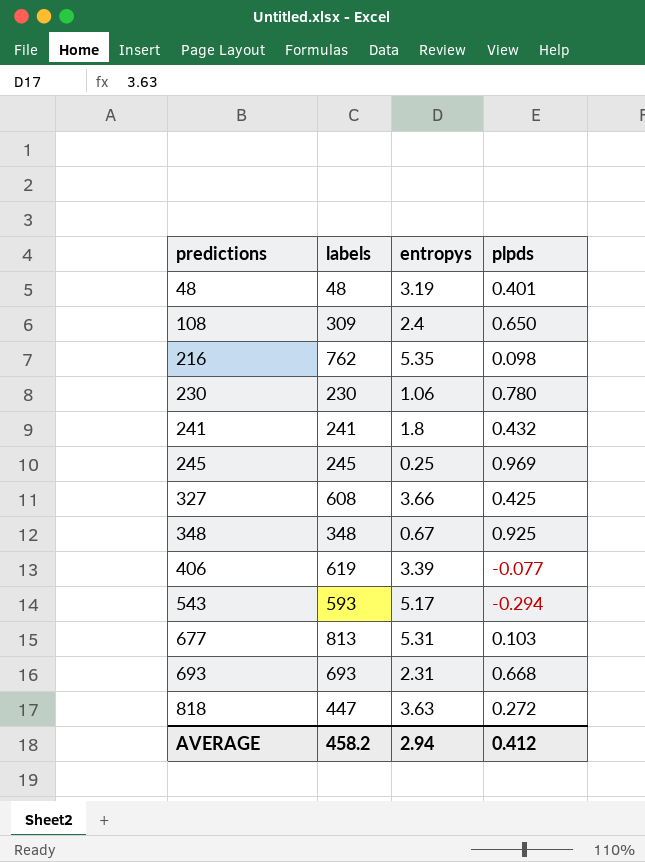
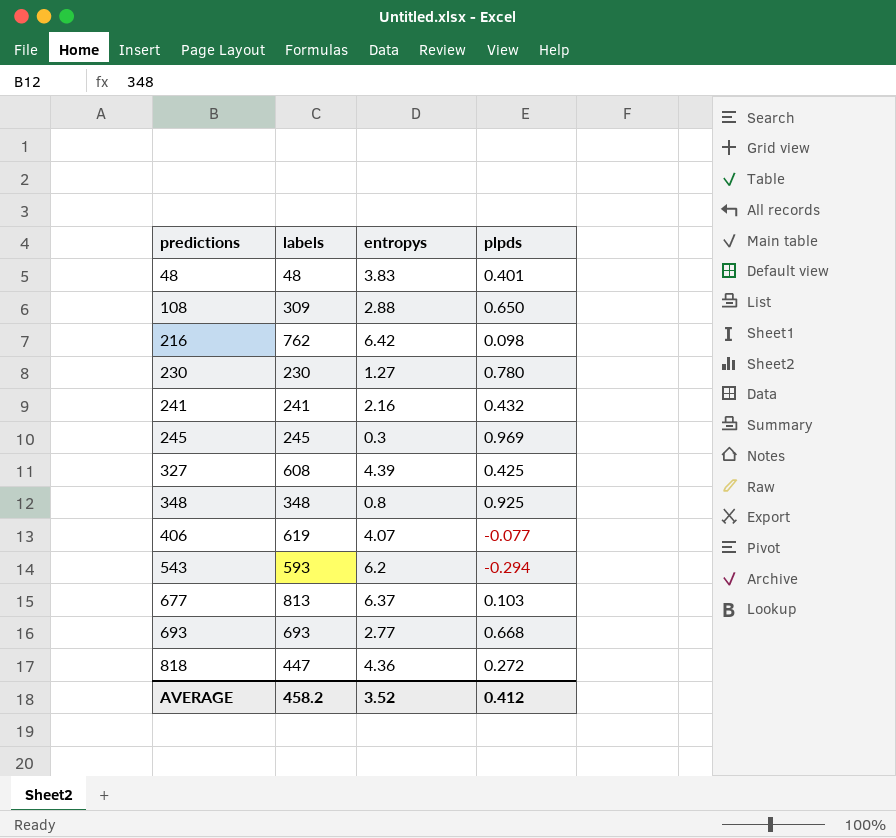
48 | entropys: 3.19 -> 3.83
108 | entropys: 2.4 -> 2.88
216 | entropys: 5.35 -> 6.42
230 | entropys: 1.06 -> 1.27
241 | entropys: 1.8 -> 2.16
245 | entropys: 0.25 -> 0.3
327 | entropys: 3.66 -> 4.39
348 | entropys: 0.67 -> 0.8
406 | entropys: 3.39 -> 4.07
543 | entropys: 5.17 -> 6.2
677 | entropys: 5.31 -> 6.37
693 | entropys: 2.31 -> 2.77
818 | entropys: 3.63 -> 4.36
AVERAGE | entropys: 2.94 -> 3.52

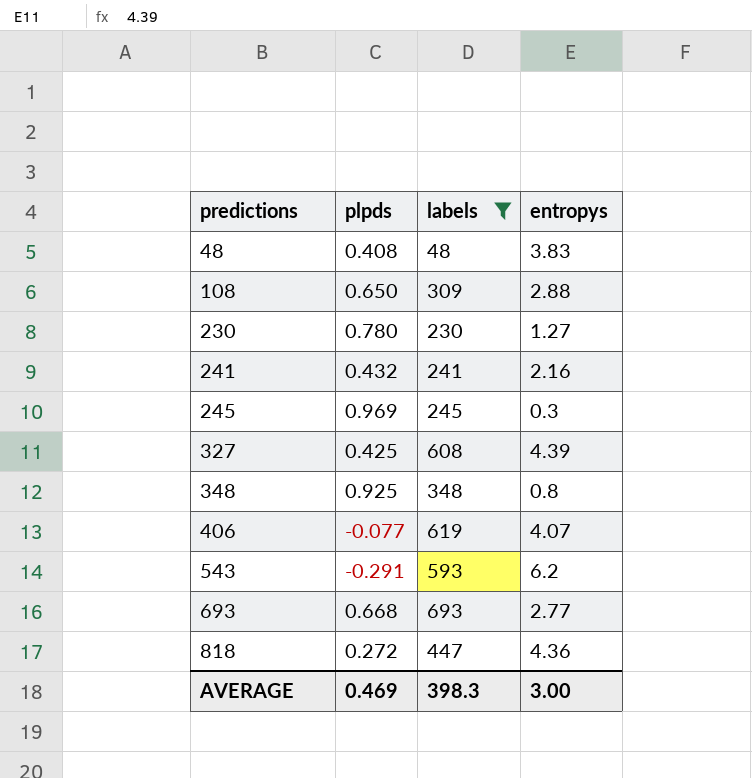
filter: none -> labels <= 693
column plpds | position: 4 -> 2
48 | plpds: 0.401 -> 0.408
543 | plpds: -0.294 -> -0.291
AVERAGE | plpds: 0.412 -> 0.469
AVERAGE | labels: 458.2 -> 398.3
AVERAGE | entropys: 3.52 -> 3.00

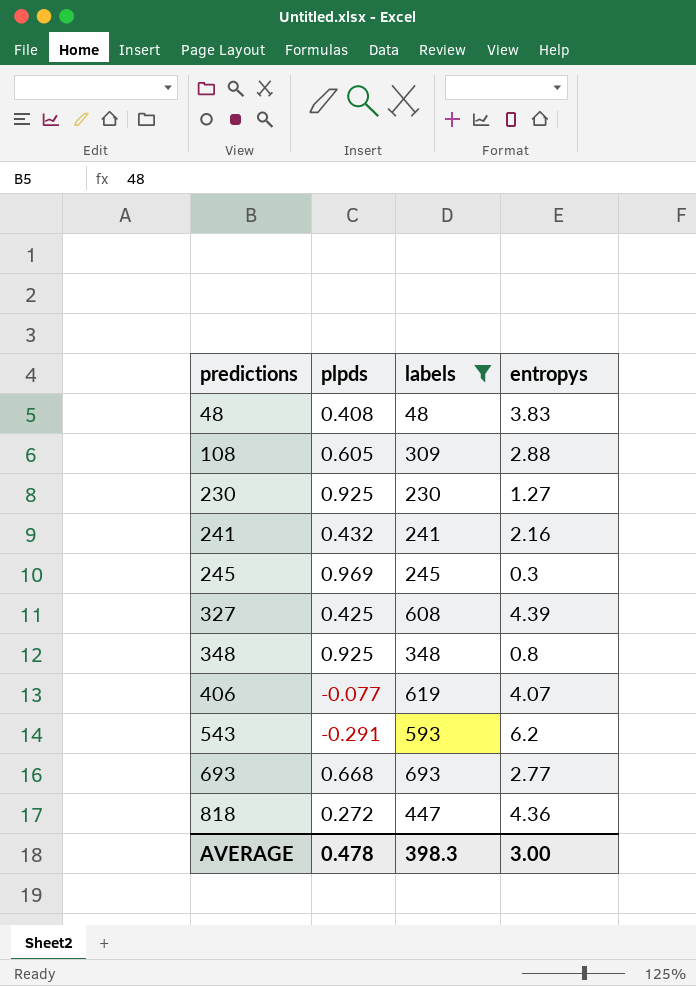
108 | plpds: 0.650 -> 0.605
230 | plpds: 0.780 -> 0.925
AVERAGE | plpds: 0.469 -> 0.478

